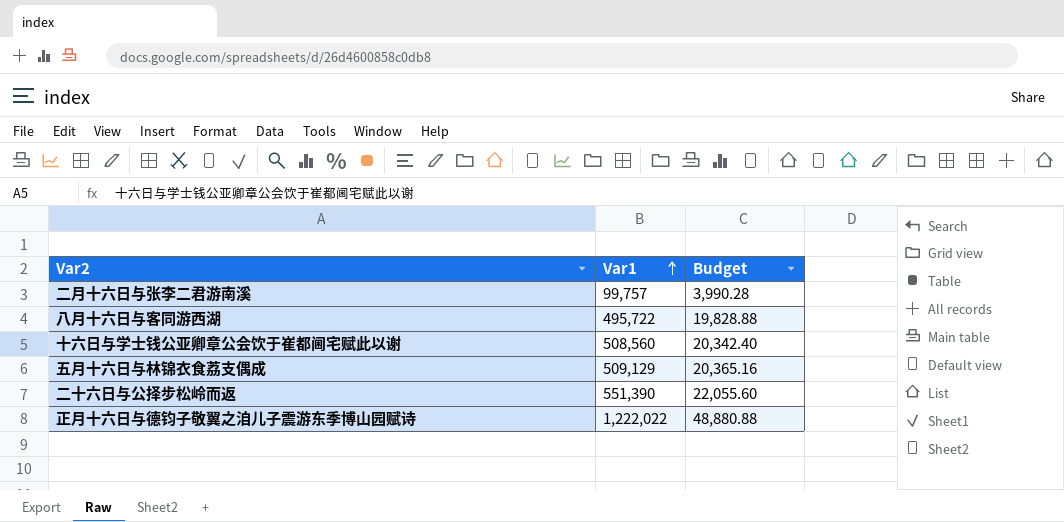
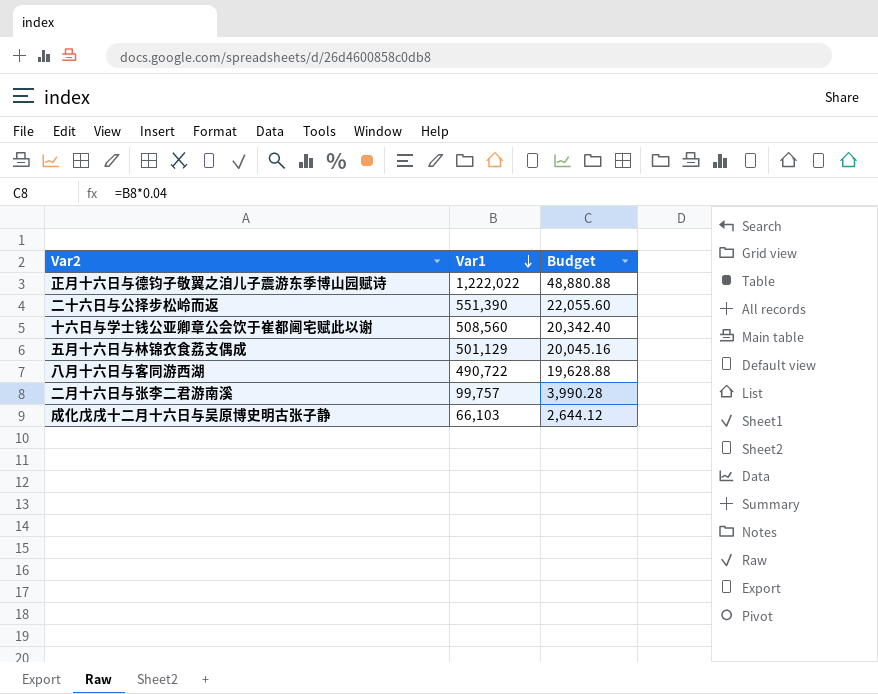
row order: Var1 ascending -> Var1 descending
五月十六日与林锦衣食荔支偶成 | Var1: 509,129 -> 501,129
五月十六日与林锦衣食荔支偶成 | Budget: 20,365.16 -> 20,045.16
八月十六日与客同游西湖 | Var1: 495,722 -> 490,722
八月十六日与客同游西湖 | Budget: 19,828.88 -> 19,628.88
row 成化戊戌十二月十六日与吴原博史明古张子静: none -> 66,103 | 2,644.12

